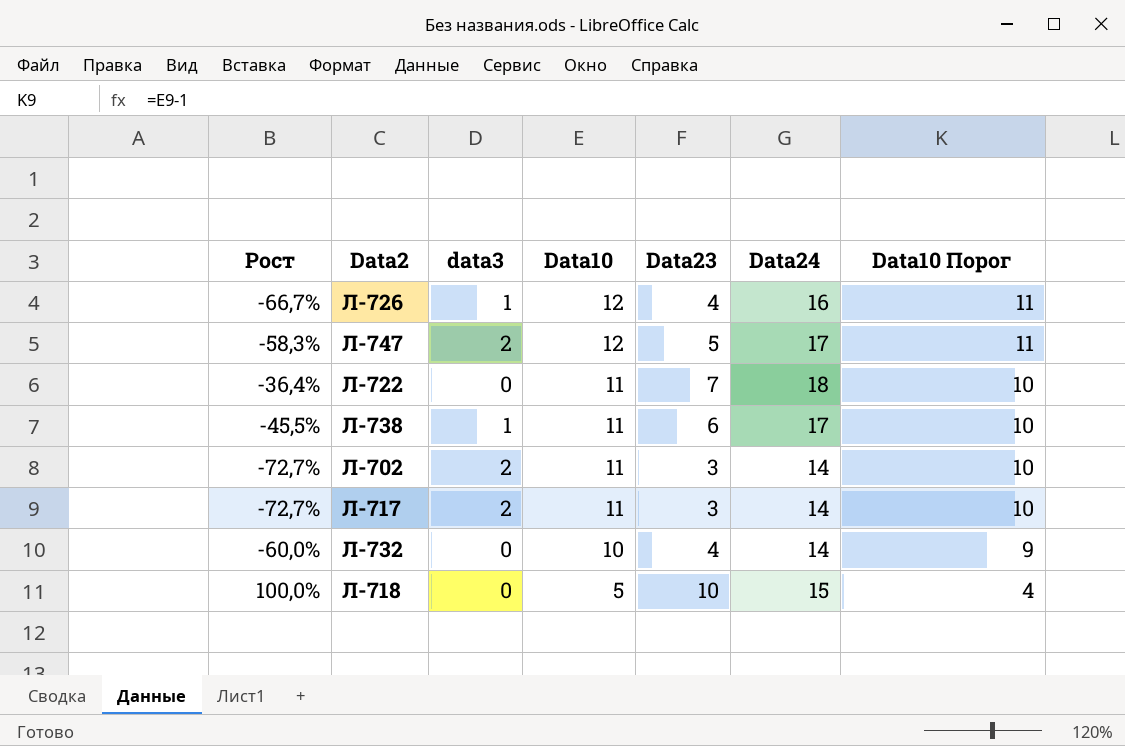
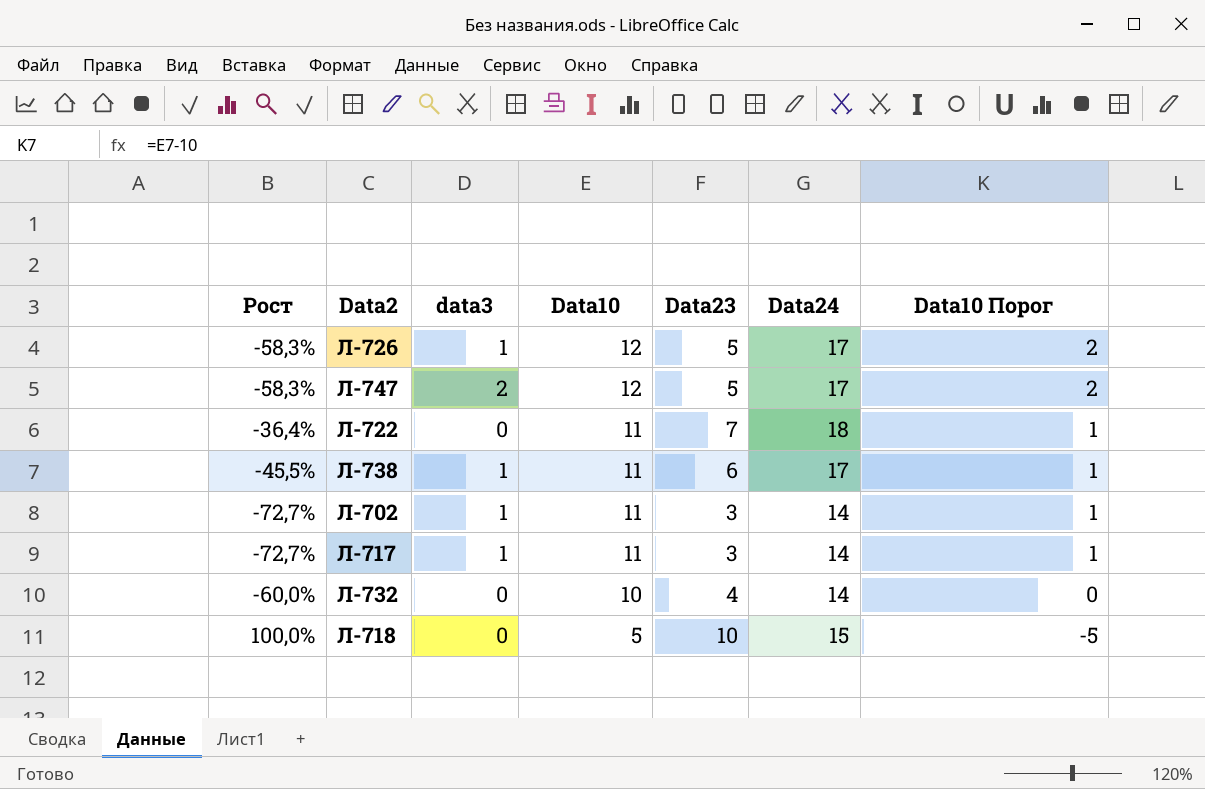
column Data10 Порог | formula: [Data10] - 1 -> [Data10] - 10
Л-726 | Рост: -66,7% -> -58,3%
Л-726 | Data23: 4 -> 5
Л-726 | Data24: 16 -> 17
Л-702 | data3: 2 -> 1
Л-717 | data3: 2 -> 1

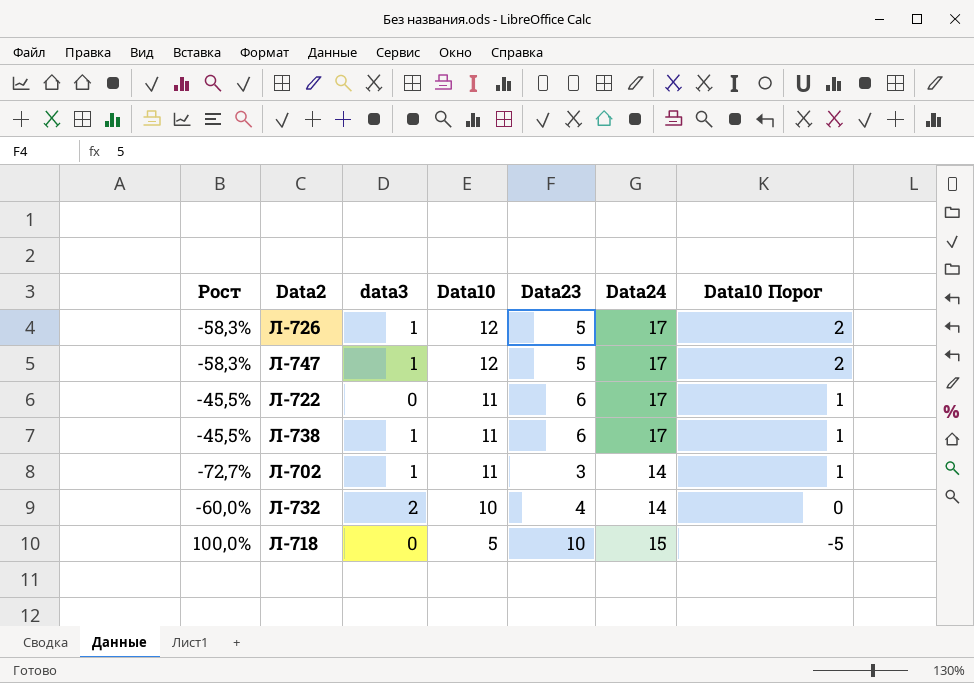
row Л-717: -72,7% | 1 | 11 | 3 | 14 | 1 -> none
Л-747 | data3: 2 -> 1
Л-722 | Рост: -36,4% -> -45,5%
Л-722 | Data23: 7 -> 6
Л-722 | Data24: 18 -> 17
Л-732 | data3: 0 -> 2

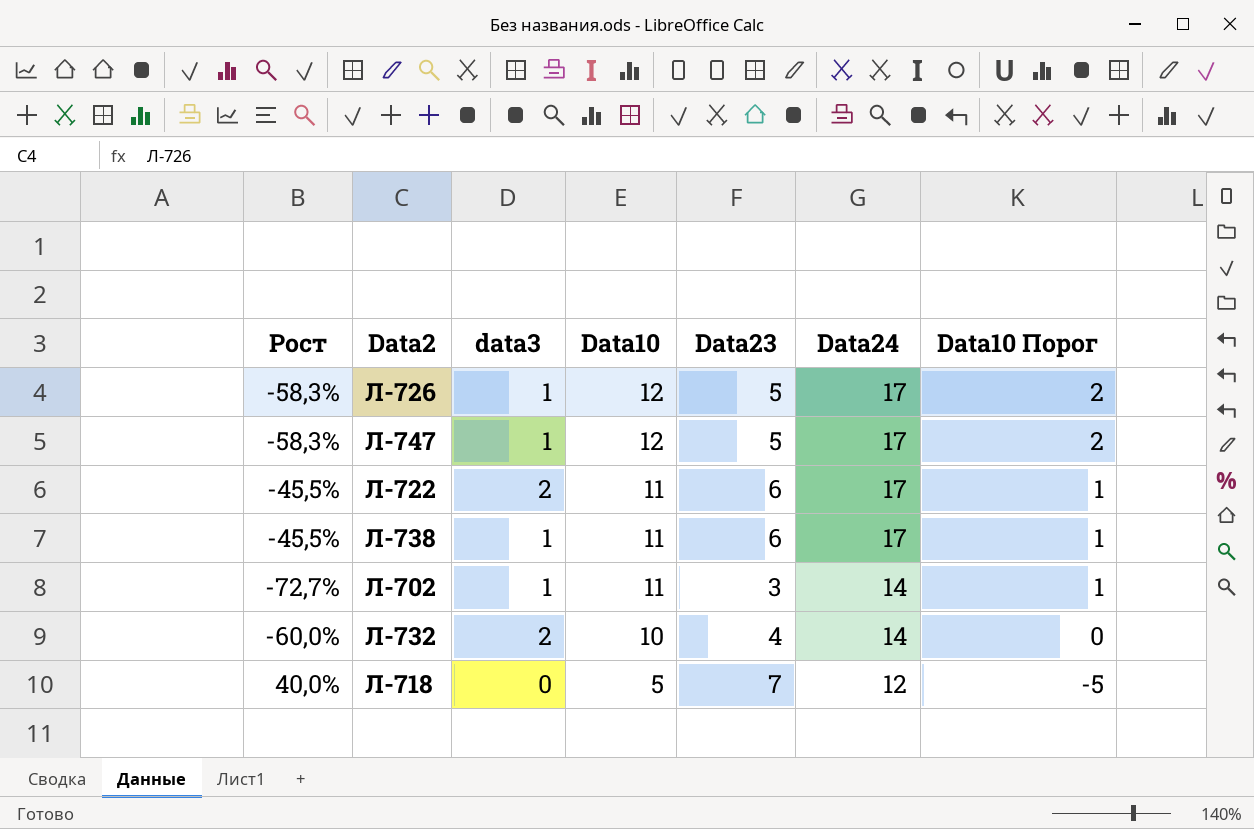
Л-722 | data3: 0 -> 2
Л-718 | Рост: 100,0% -> 40,0%
Л-718 | Data23: 10 -> 7
Л-718 | Data24: 15 -> 12

